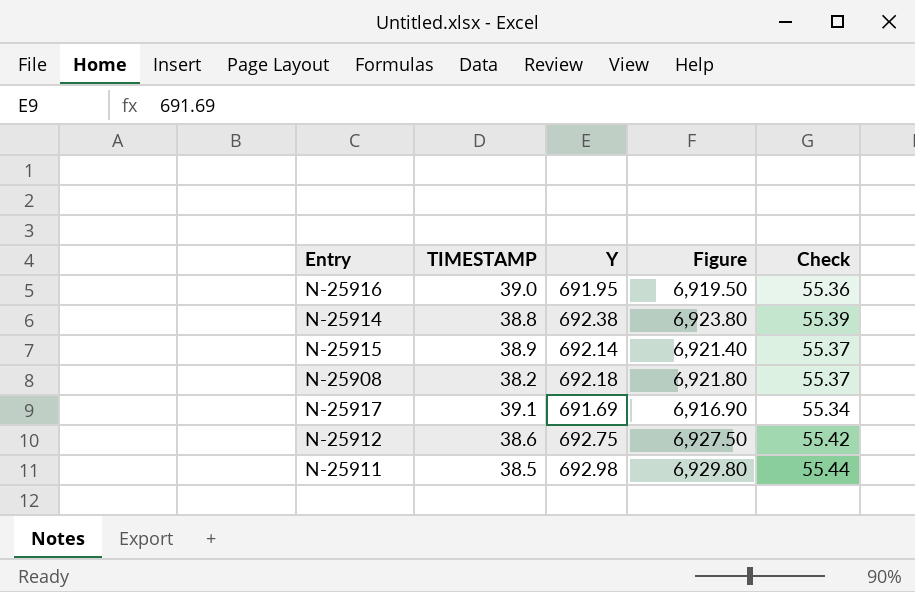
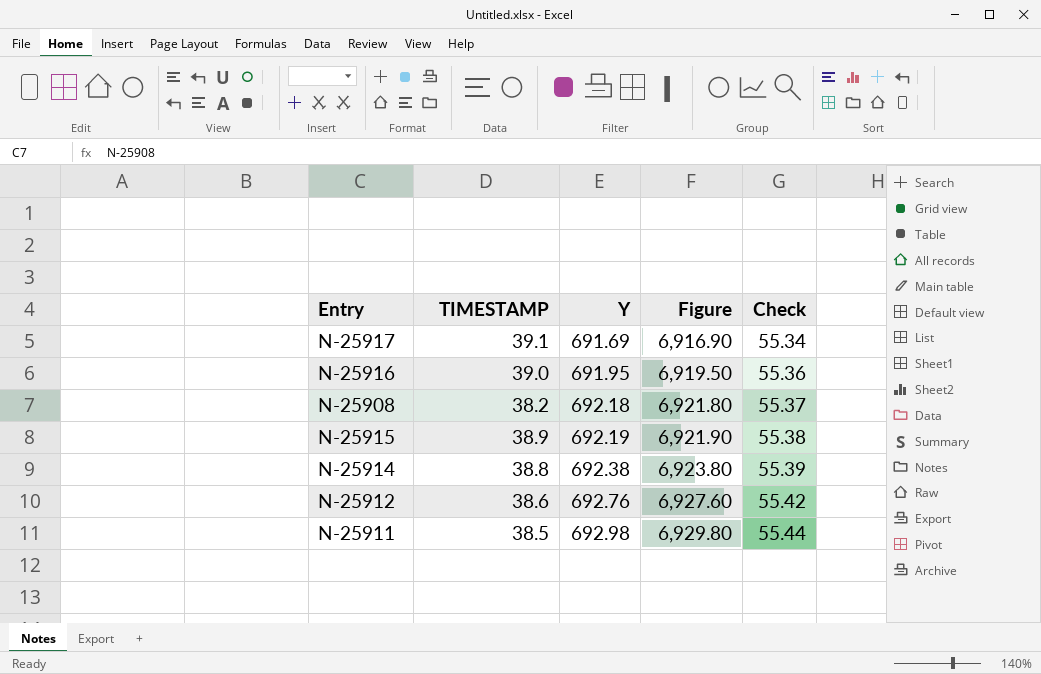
row order: none -> Y ascending
N-25915 | Y: 692.14 -> 692.19
N-25915 | Figure: 6,921.40 -> 6,921.90
N-25915 | Check: 55.37 -> 55.38
N-25912 | Y: 692.75 -> 692.76
N-25912 | Figure: 6,927.50 -> 6,927.60

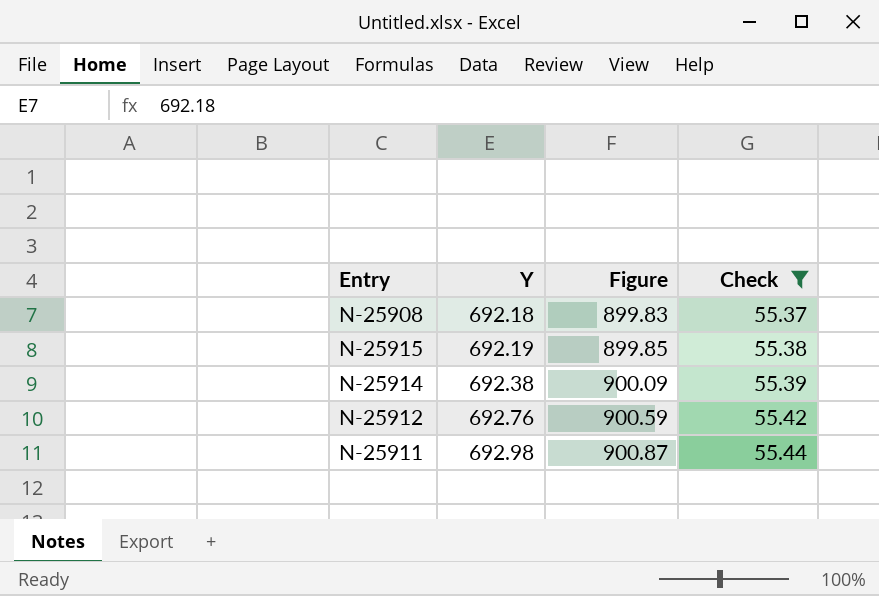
filter: none -> Check >= 55.37
column TIMESTAMP | position: 2 -> none
column Figure | formula: [Y] * 10 -> [Y] * 1.3

